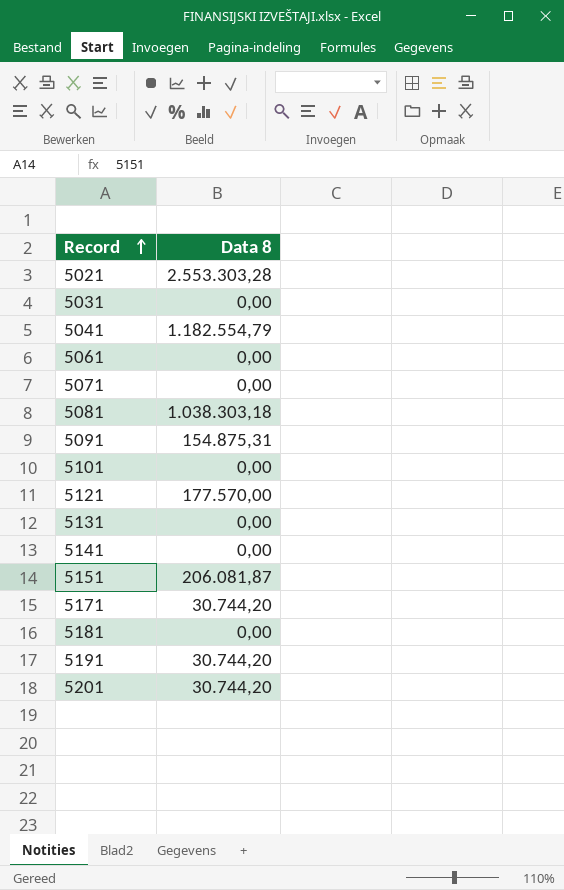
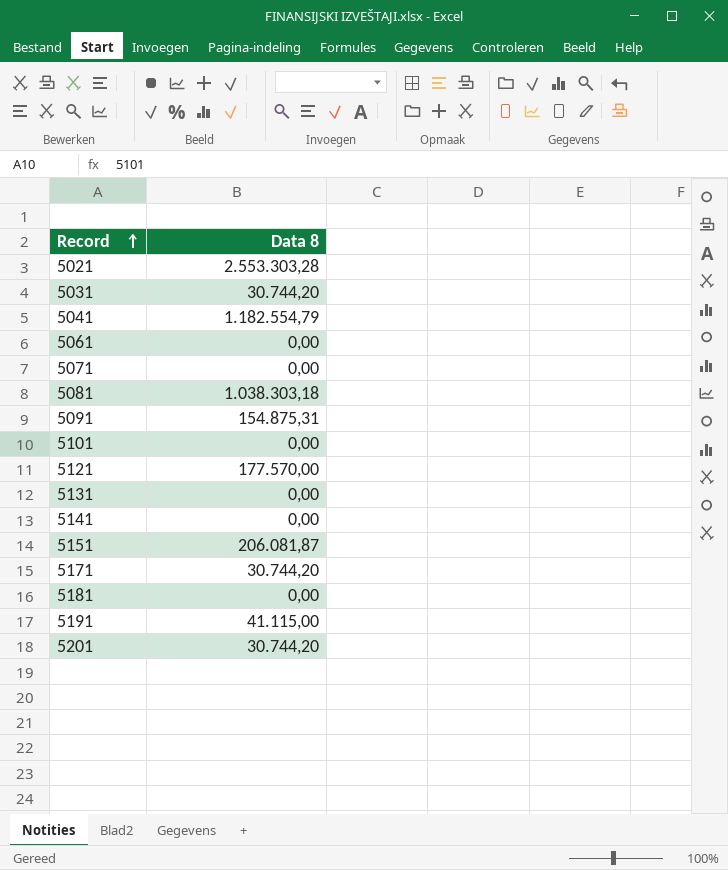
5031 | Data 8: 0,00 -> 30.744,20
5191 | Data 8: 30.744,20 -> 41.115,00

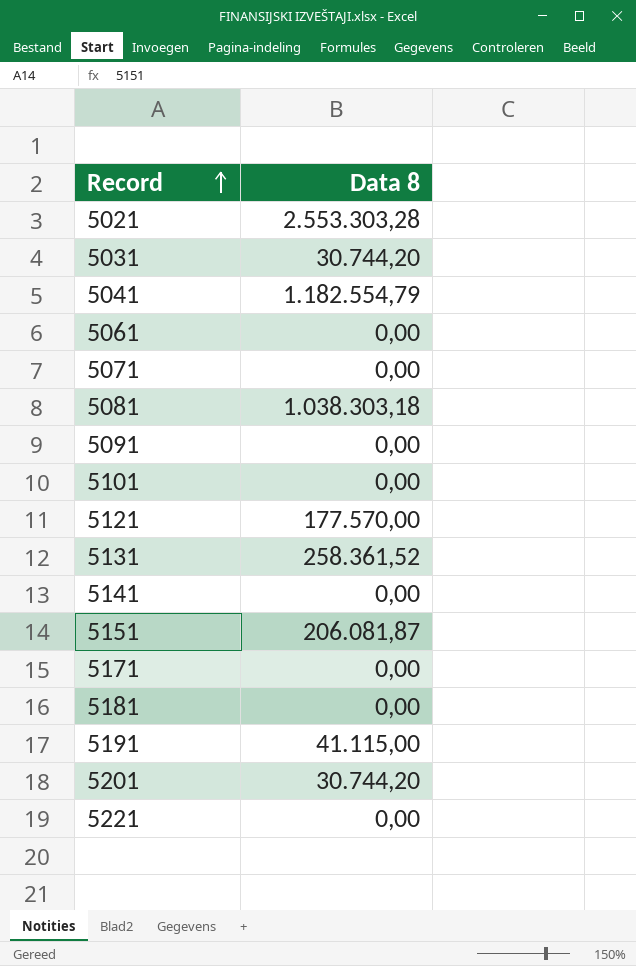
5091 | Data 8: 154.875,31 -> 0,00
5131 | Data 8: 0,00 -> 258.361,52
5171 | Data 8: 30.744,20 -> 0,00
row 5221: none -> 0,00

